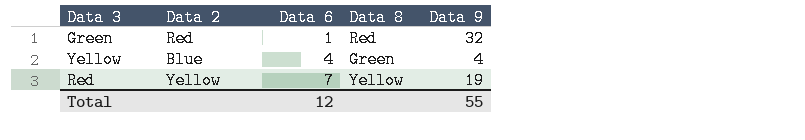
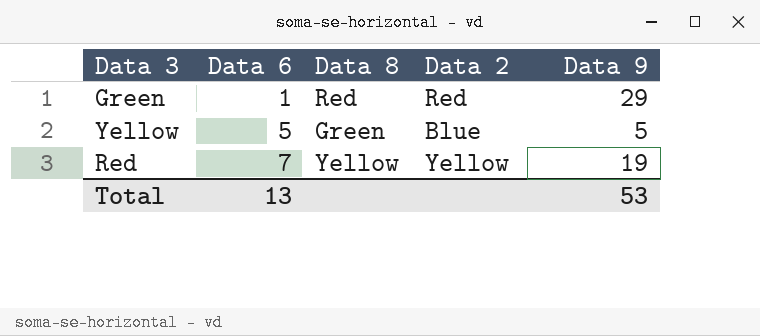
column Data 2 | position: 2 -> 4
Green | Data 9: 32 -> 29
Yellow | Data 6: 4 -> 5
Yellow | Data 9: 4 -> 5
Total | Data 6: 12 -> 13
Total | Data 9: 55 -> 53

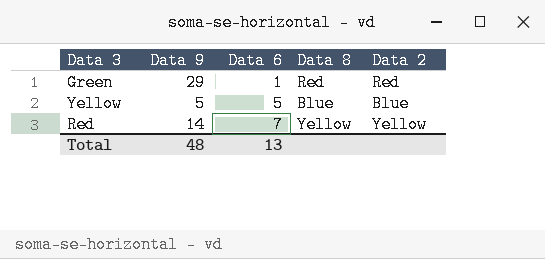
column Data 9 | position: 5 -> 2
Yellow | Data 8: Green -> Blue
Red | Data 9: 19 -> 14
Total | Data 9: 53 -> 48

